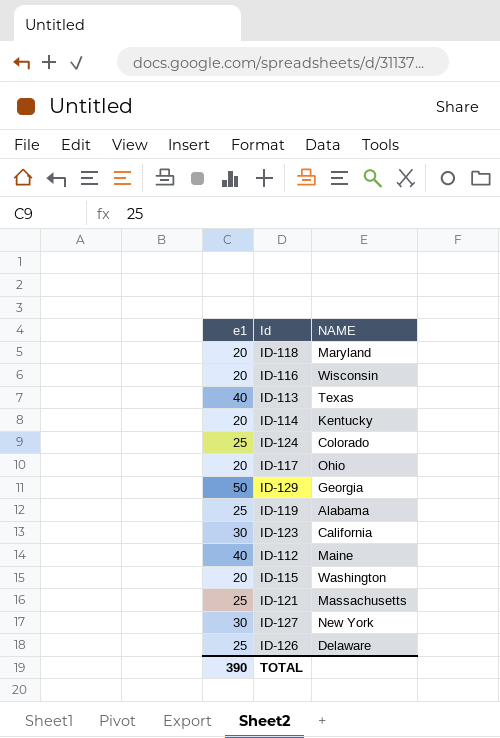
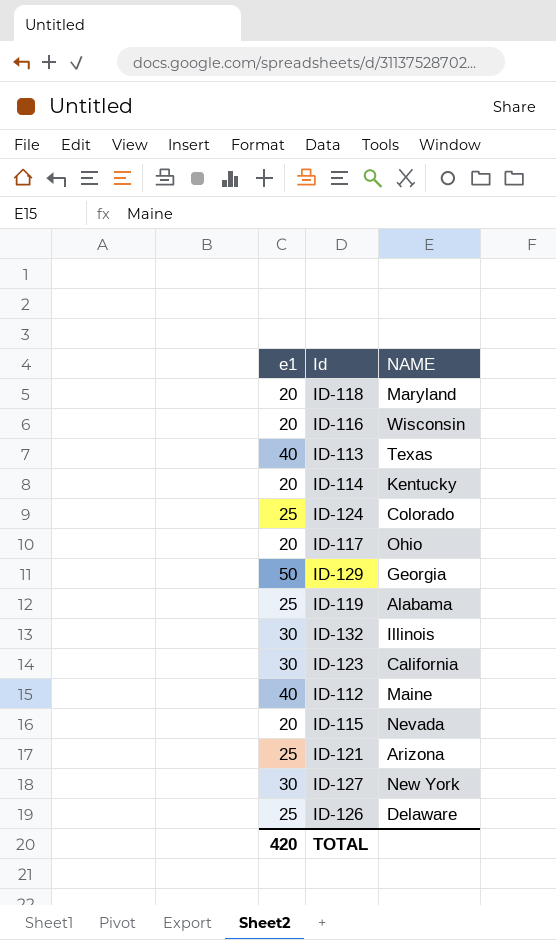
row ID-132: none -> 30 | Illinois
ID-115 | NAME: Washington -> Nevada
ID-121 | NAME: Massachusetts -> Arizona
TOTAL | e1: 390 -> 420

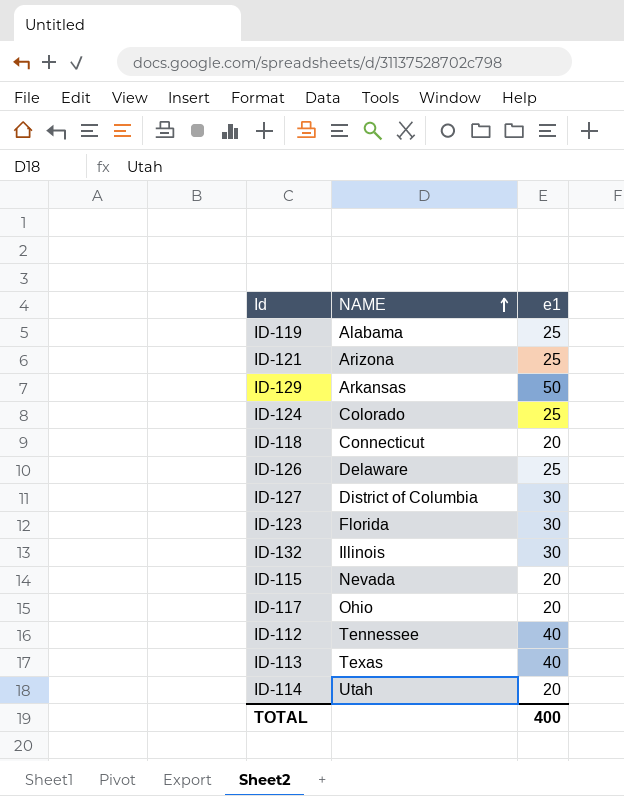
row order: none -> NAME ascending
column e1 | position: 1 -> 3
row ID-116: 20 | Wisconsin -> none
ID-129 | NAME: Georgia -> Arkansas
ID-118 | NAME: Maryland -> Connecticut
ID-127 | NAME: New York -> District of Columbia
ID-123 | NAME: California -> Florida
ID-112 | NAME: Maine -> Tennessee
ID-114 | NAME: Kentucky -> Utah
TOTAL | e1: 420 -> 400

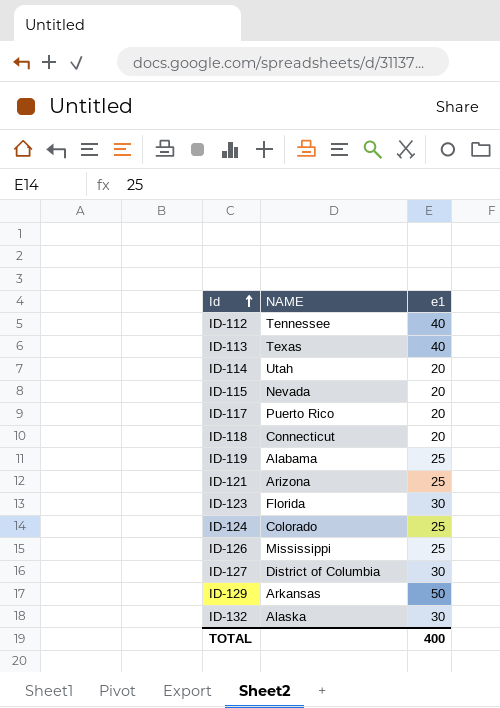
row order: NAME ascending -> Id ascending
ID-117 | NAME: Ohio -> Puerto Rico
ID-126 | NAME: Delaware -> Mississippi
ID-132 | NAME: Illinois -> Alaska

